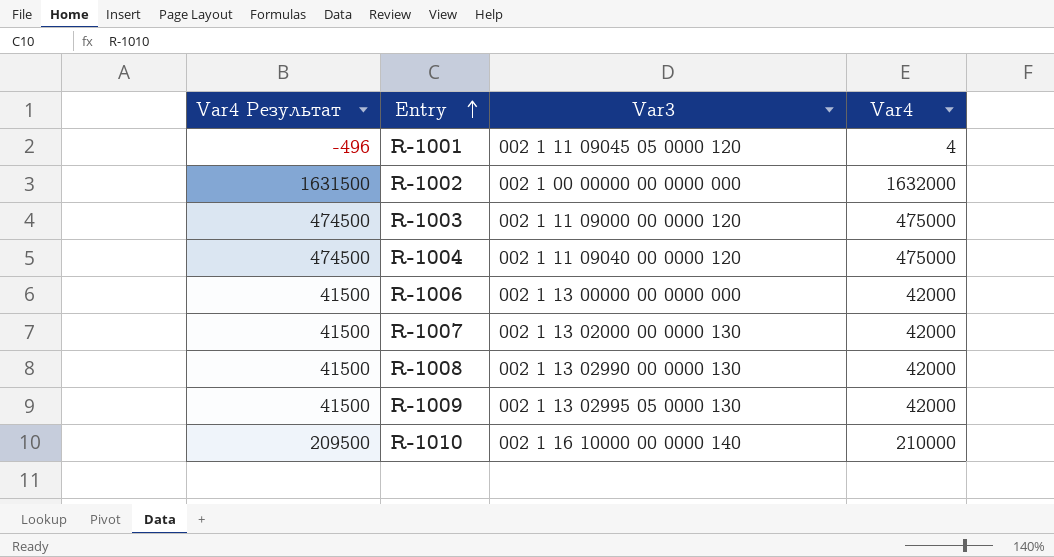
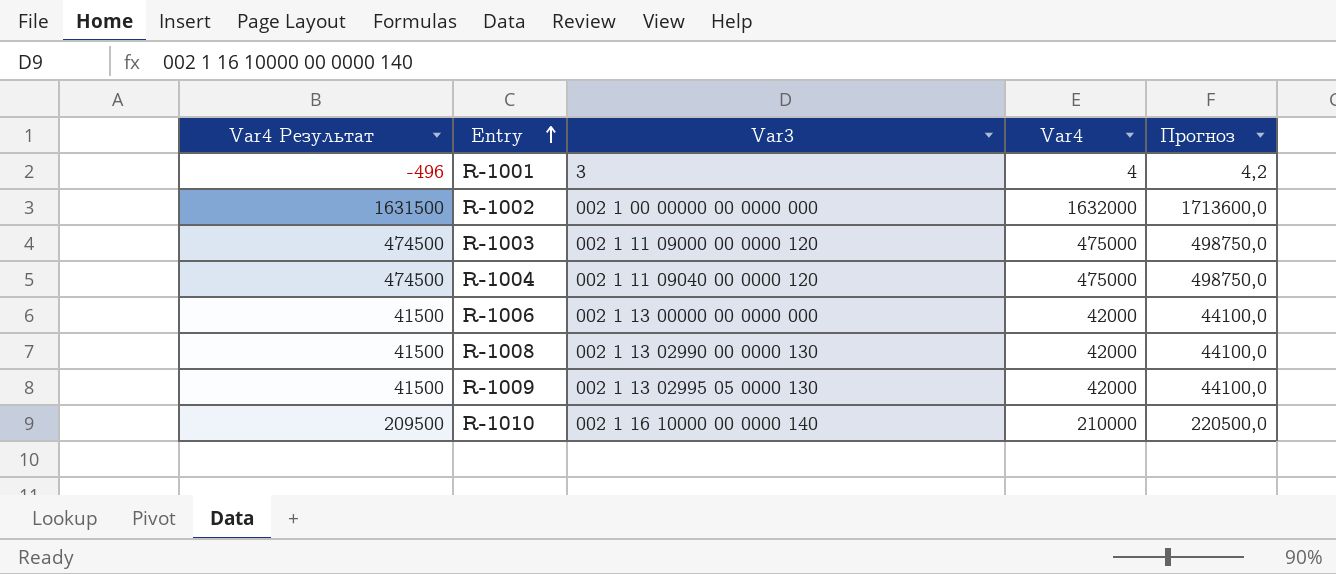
column Прогноз | formula: none -> [Var4] * 1,05
row R-1007: 41500 | 002 1 13 02000 00 0000 130 | 42000 -> none
R-1001 | Var3: 002 1 11 09045 05 0000 120 -> 3

